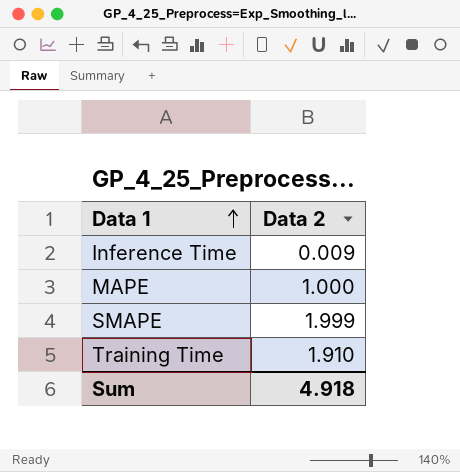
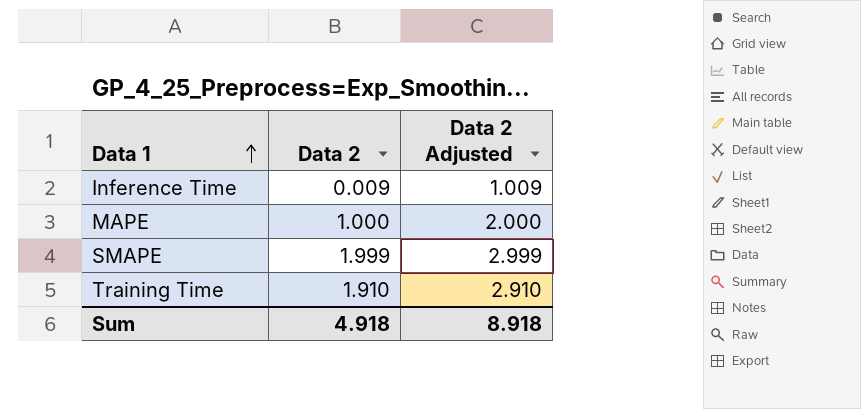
column Data 2 Adjusted | formula: none -> [Data 2] + 1

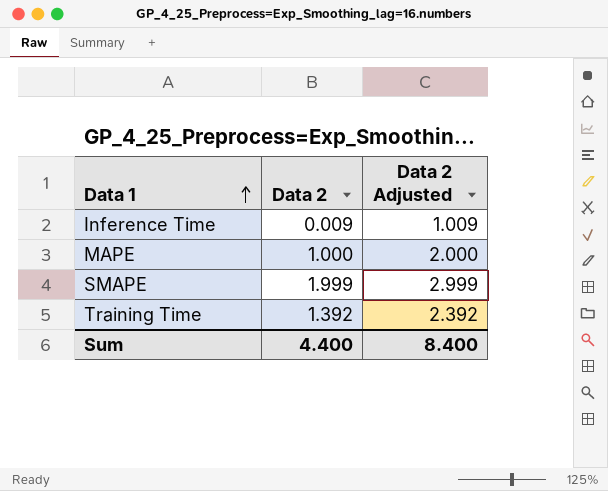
Training Time | Data 2: 1.910 -> 1.392
Training Time | Data 2 Adjusted: 2.910 -> 2.392
Sum | Data 2: 4.918 -> 4.400
Sum | Data 2 Adjusted: 8.918 -> 8.400

